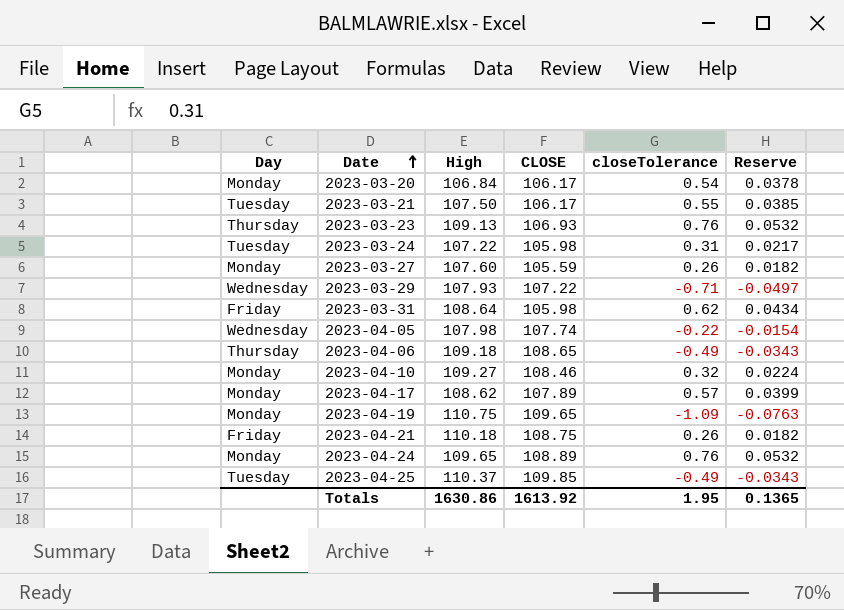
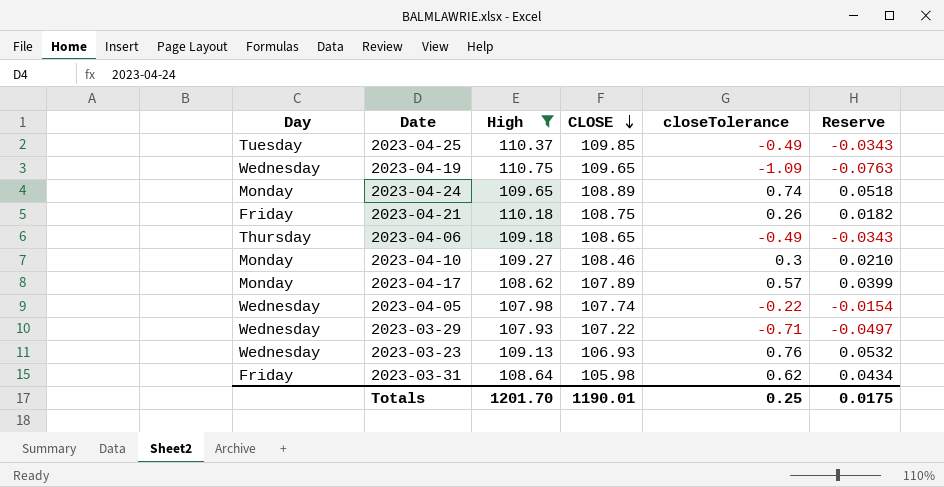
filter: none -> High >= 107.93
row order: Date ascending -> CLOSE descending
2023-04-19 | Day: Monday -> Wednesday
2023-04-24 | closeTolerance: 0.76 -> 0.74
2023-04-24 | Reserve: 0.0532 -> 0.0518
2023-04-10 | closeTolerance: 0.32 -> 0.3
2023-04-10 | Reserve: 0.0224 -> 0.0210
2023-03-23 | Day: Thursday -> Wednesday
Totals | High: 1630.86 -> 1201.70
Totals | CLOSE: 1613.92 -> 1190.01
Totals | closeTolerance: 1.95 -> 0.25
Totals | Reserve: 0.1365 -> 0.0175

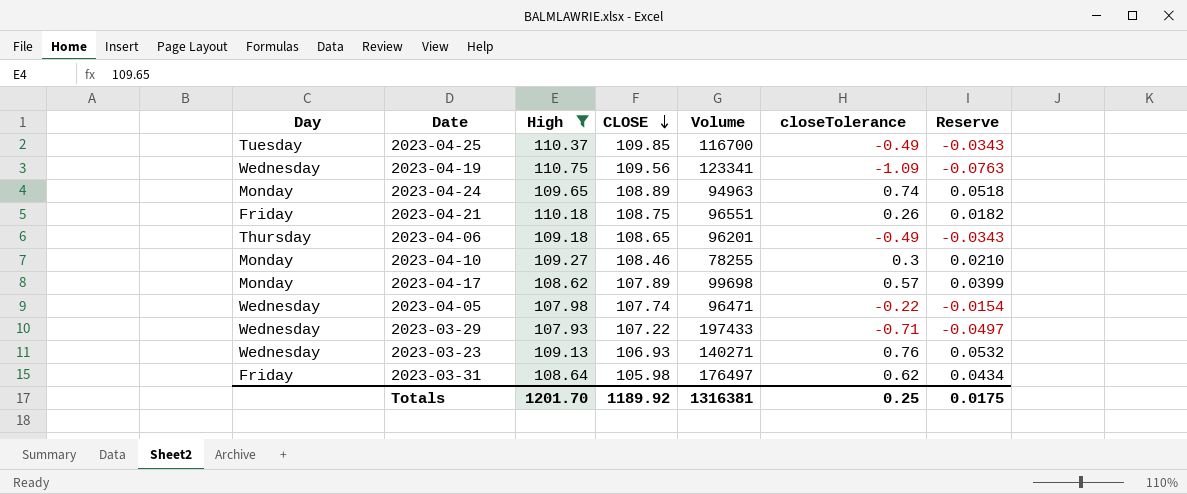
column Volume | position: none -> 5
2023-04-19 | CLOSE: 109.65 -> 109.56
Totals | CLOSE: 1190.01 -> 1189.92

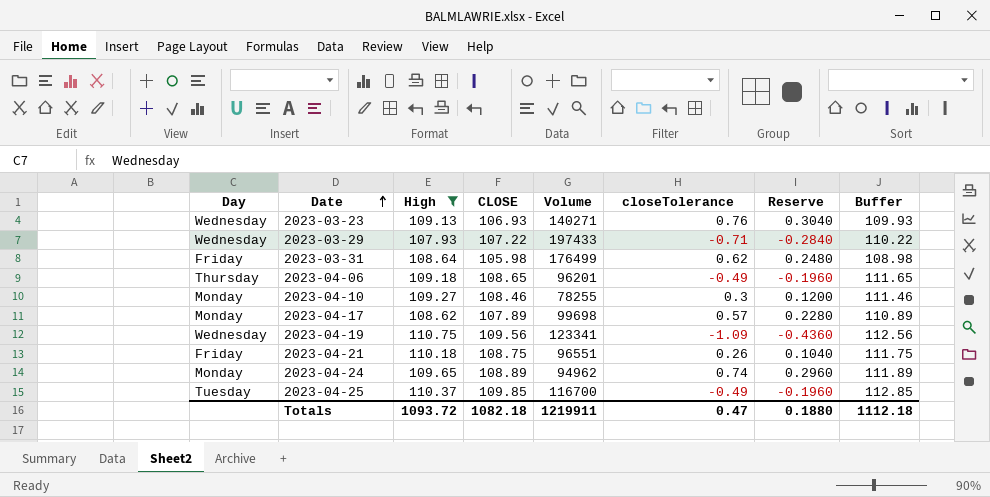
row order: CLOSE descending -> Date ascending
column Reserve | formula: [closeTolerance] * 0.07 -> [closeTolerance] * 0.4
column Buffer | formula: none -> [CLOSE] + 3
row 2023-04-05: Wednesday | 107.98 | 107.74 | 96471 | -0.22 | -0.0154 -> none
2023-03-31 | Volume: 176497 -> 176499
2023-04-24 | Volume: 94963 -> 94962
Totals | High: 1201.70 -> 1093.72
Totals | CLOSE: 1189.92 -> 1082.18
Totals | Volume: 1316381 -> 1219911
Totals | closeTolerance: 0.25 -> 0.47
Totals | Reserve: 0.0175 -> 0.1880

